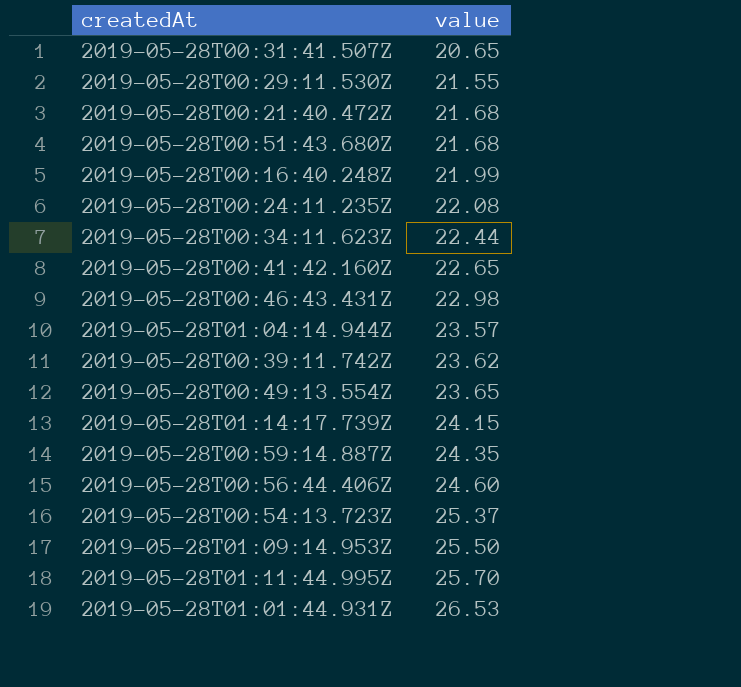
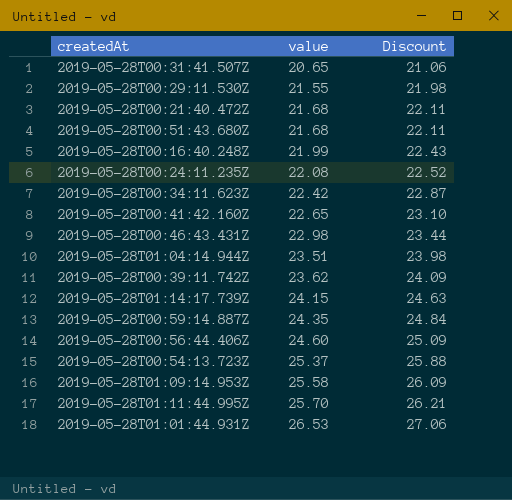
column Discount | formula: none -> [value] * 1.02
row 2019-05-28T00:49:13.554Z: 23.65 -> none
2019-05-28T00:34:11.623Z | value: 22.44 -> 22.42
2019-05-28T01:04:14.944Z | value: 23.57 -> 23.51
2019-05-28T01:09:14.953Z | value: 25.50 -> 25.58

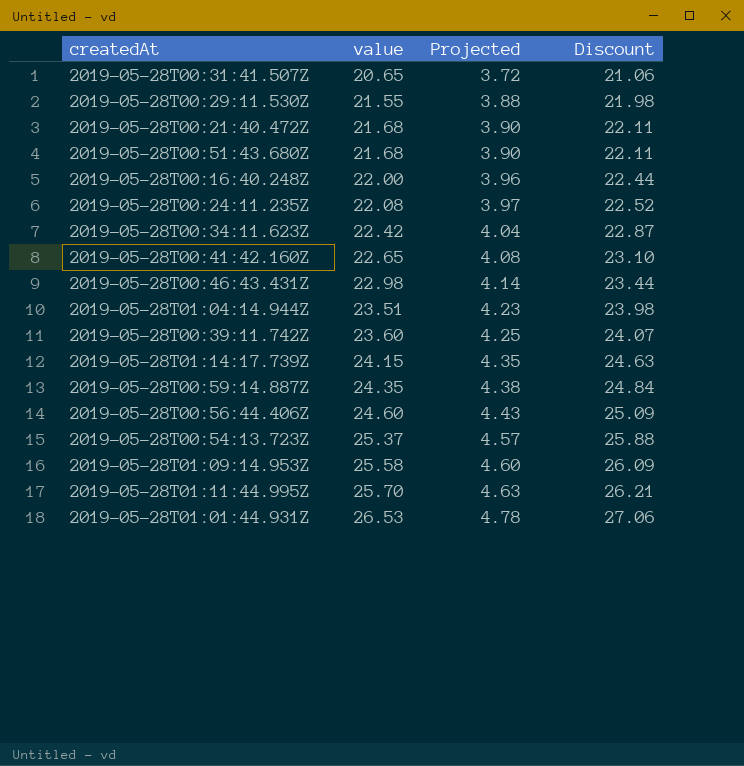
column Projected | formula: none -> [value] * 0.18
2019-05-28T00:16:40.248Z | value: 21.99 -> 22.00
2019-05-28T00:16:40.248Z | Discount: 22.43 -> 22.44
2019-05-28T00:39:11.742Z | value: 23.62 -> 23.60
2019-05-28T00:39:11.742Z | Discount: 24.09 -> 24.07

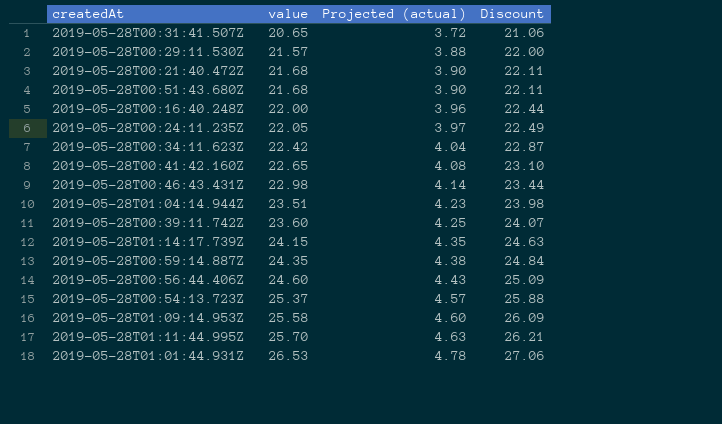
column name: Projected -> Projected (actual)
2019-05-28T00:29:11.530Z | value: 21.55 -> 21.57
2019-05-28T00:29:11.530Z | Discount: 21.98 -> 22.00
2019-05-28T00:24:11.235Z | value: 22.08 -> 22.05
2019-05-28T00:24:11.235Z | Discount: 22.52 -> 22.49

